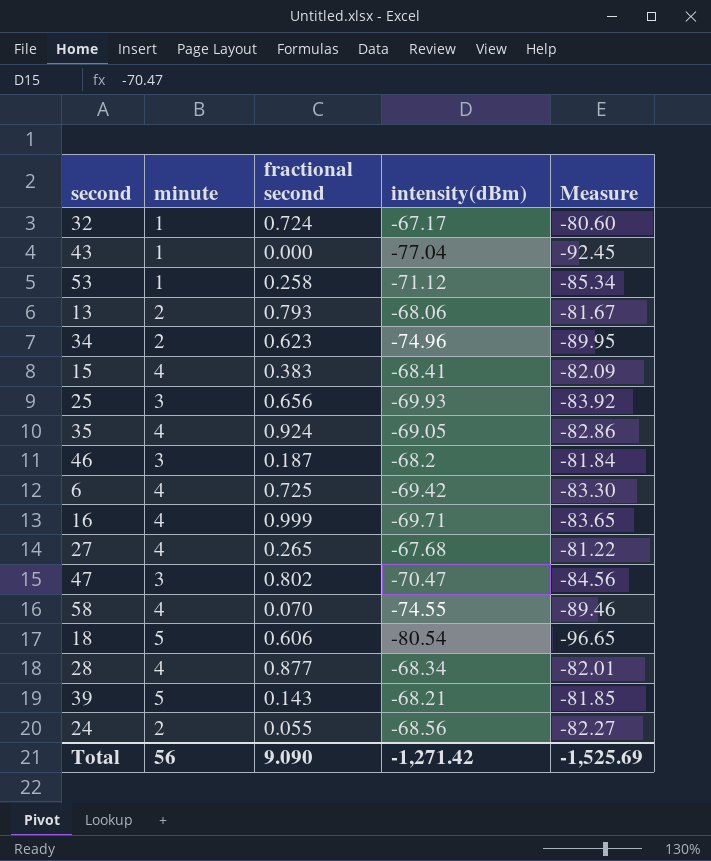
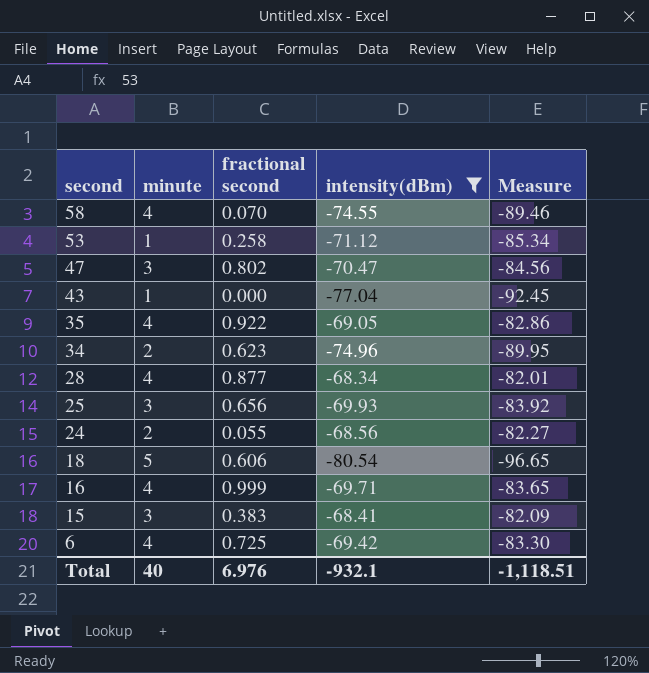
filter: none -> intensity(dBm) <= -68.34
row order: none -> second descending
35 | fractional second: 0.924 -> 0.922
15 | minute: 4 -> 3
Total | minute: 56 -> 40
Total | fractional second: 9.090 -> 6.976
Total | intensity(dBm): -1,271.42 -> -932.1
Total | Measure: -1,525.69 -> -1,118.51

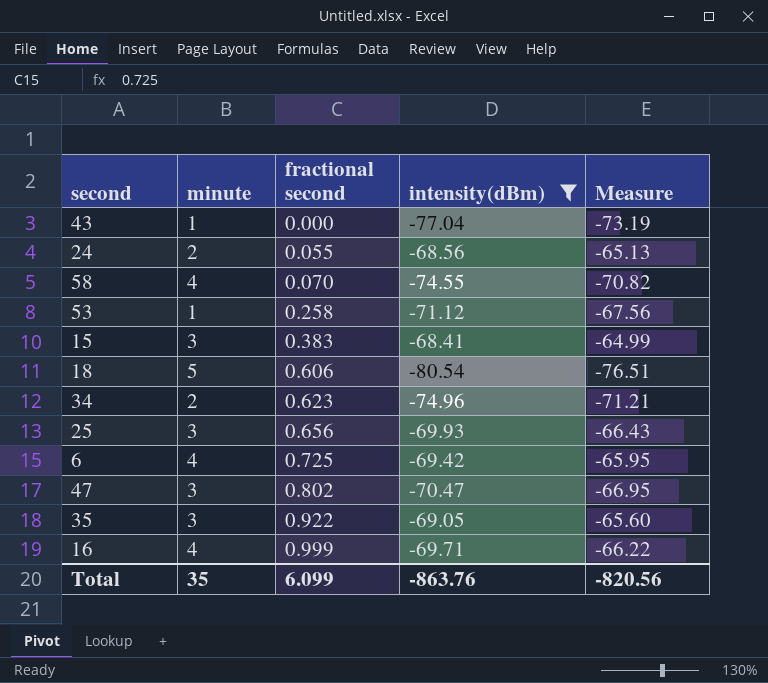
row order: second descending -> fractional second ascending
column Measure | formula: [intensity(dBm)] * 1.2 -> [intensity(dBm)] * 0.95
row 28: 4 | 0.877 | -68.34 | -82.01 -> none
35 | minute: 4 -> 3
Total | minute: 40 -> 35
Total | fractional second: 6.976 -> 6.099
Total | intensity(dBm): -932.1 -> -863.76
Total | Measure: -1,118.51 -> -820.56

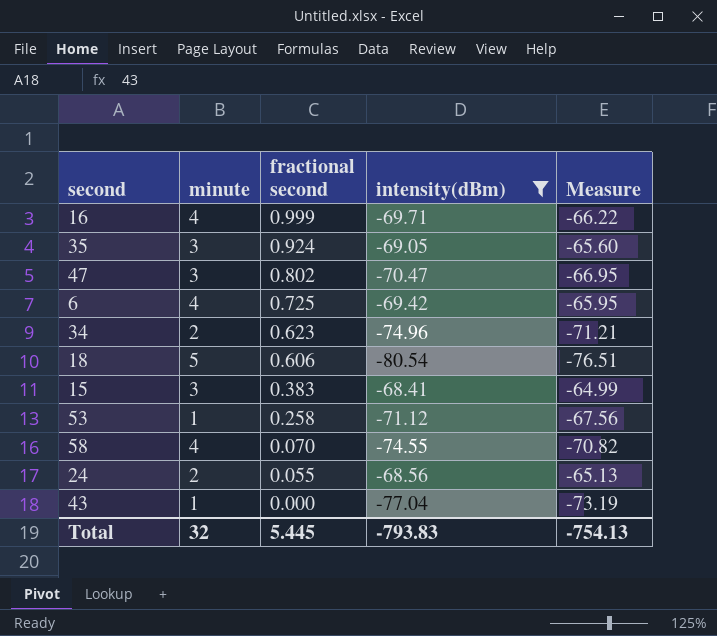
row order: fractional second ascending -> fractional second descending
row 25: 3 | 0.656 | -69.93 | -66.43 -> none
35 | fractional second: 0.922 -> 0.924
Total | minute: 35 -> 32
Total | fractional second: 6.099 -> 5.445
Total | intensity(dBm): -863.76 -> -793.83
Total | Measure: -820.56 -> -754.13

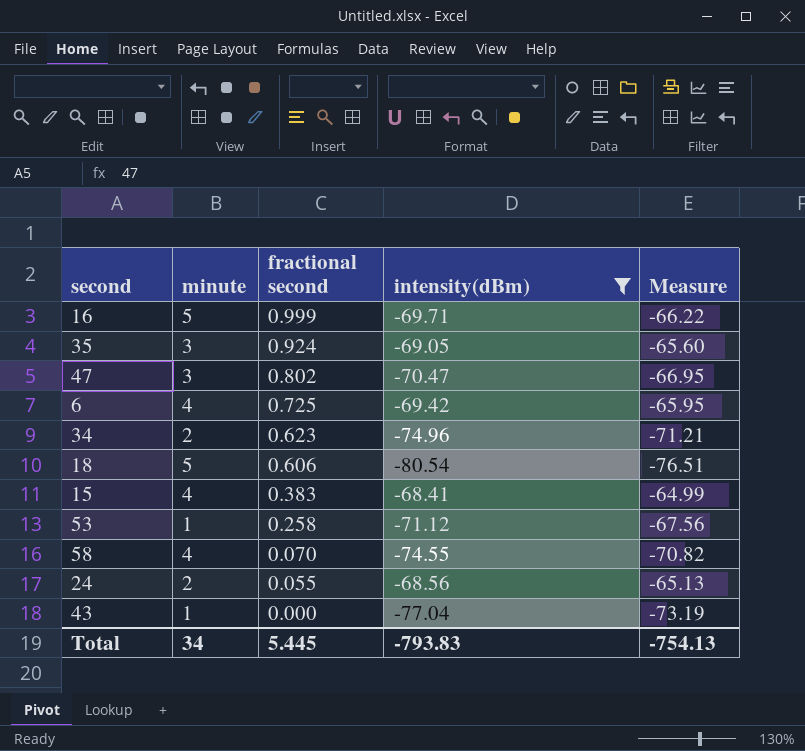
16 | minute: 4 -> 5
15 | minute: 3 -> 4
Total | minute: 32 -> 34

